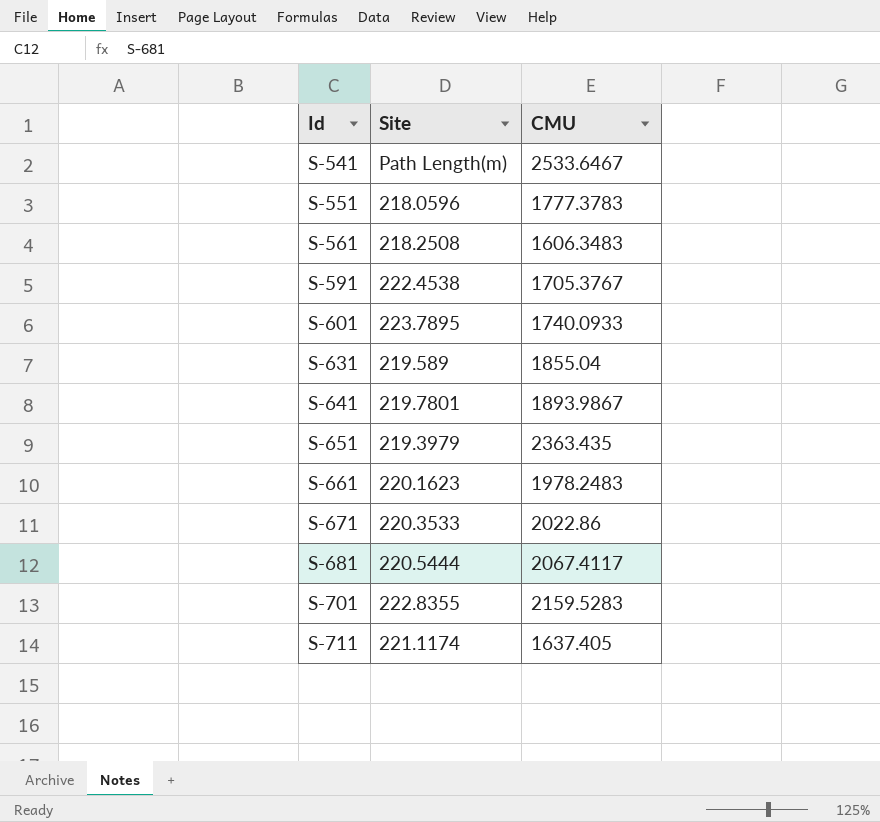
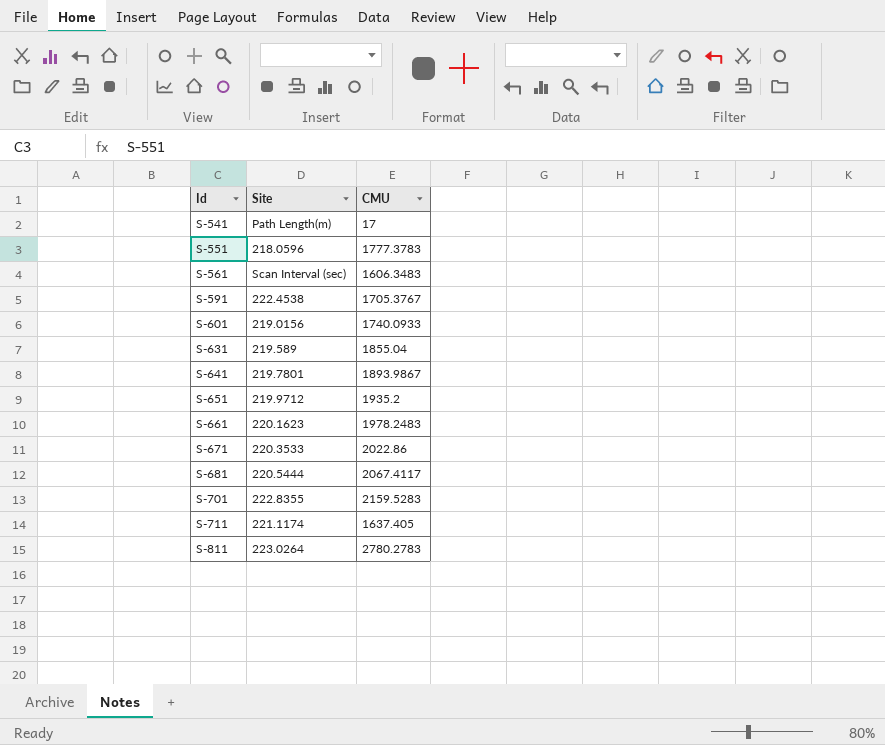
S-541 | CMU: 2533.6467 -> 17
S-561 | Site: 218.2508 -> Scan Interval (sec)
S-601 | Site: 223.7895 -> 219.0156
S-651 | Site: 219.3979 -> 219.9712
S-651 | CMU: 2363.435 -> 1935.2
row S-811: none -> 223.0264 | 2780.2783

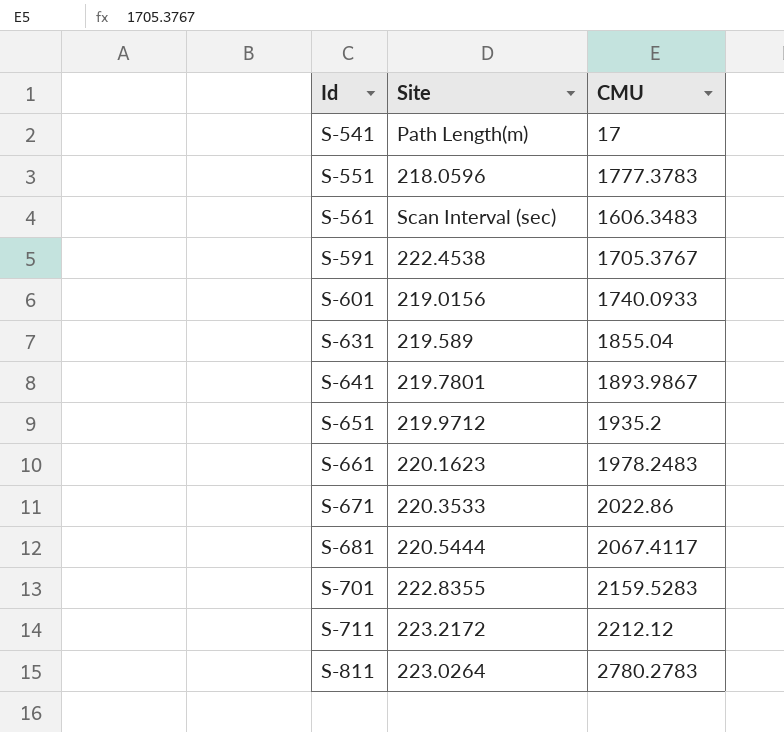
S-711 | Site: 221.1174 -> 223.2172
S-711 | CMU: 1637.405 -> 2212.12

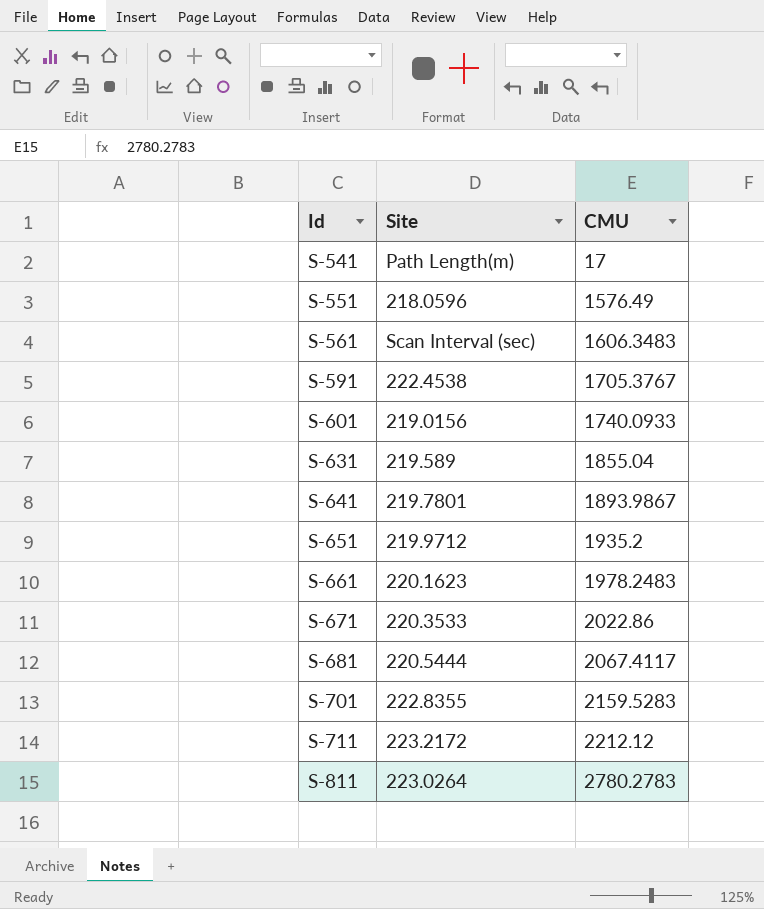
S-551 | CMU: 1777.3783 -> 1576.49

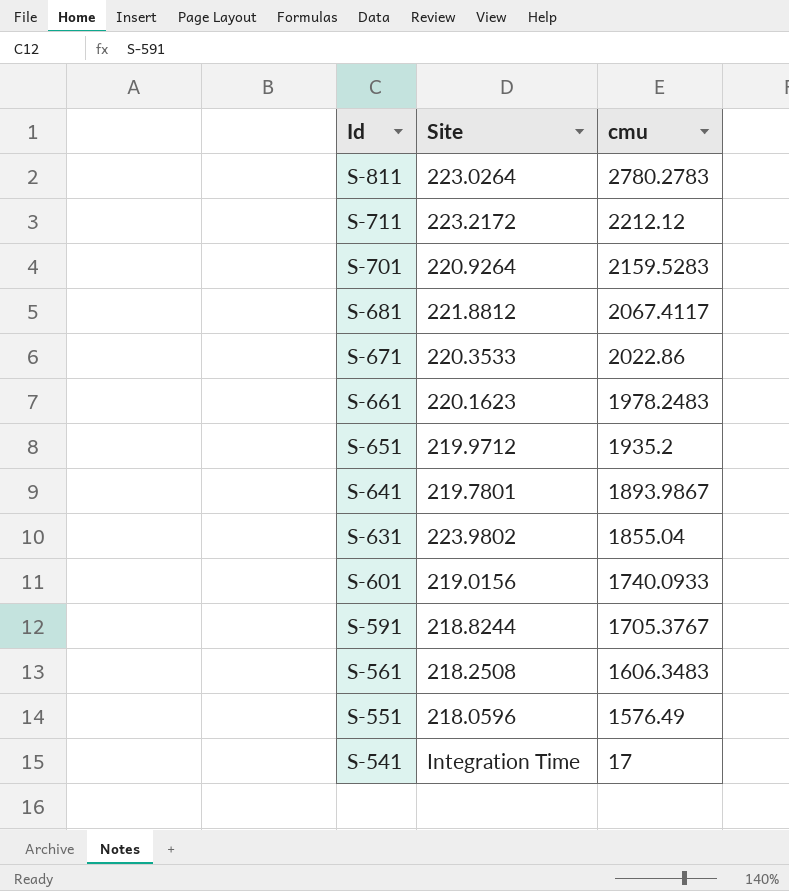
row order: Id ascending -> Id descending
column name: CMU -> cmu
S-701 | Site: 222.8355 -> 220.9264
S-681 | Site: 220.5444 -> 221.8812
S-631 | Site: 219.589 -> 223.9802
S-591 | Site: 222.4538 -> 218.8244
S-561 | Site: Scan Interval (sec) -> 218.2508
S-541 | Site: Path Length(m) -> Integration Time

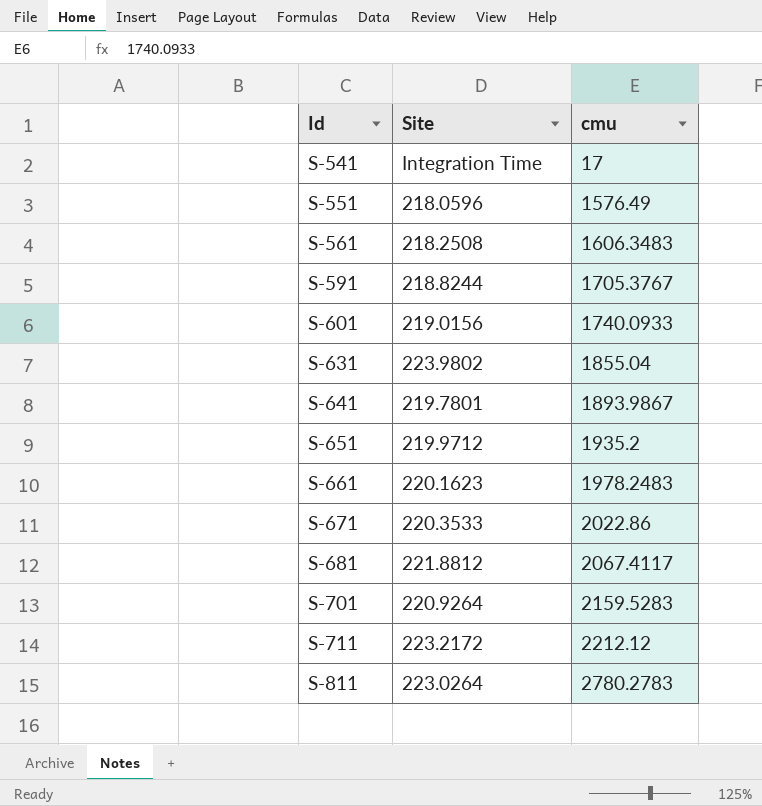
row order: Id descending -> Id ascending

